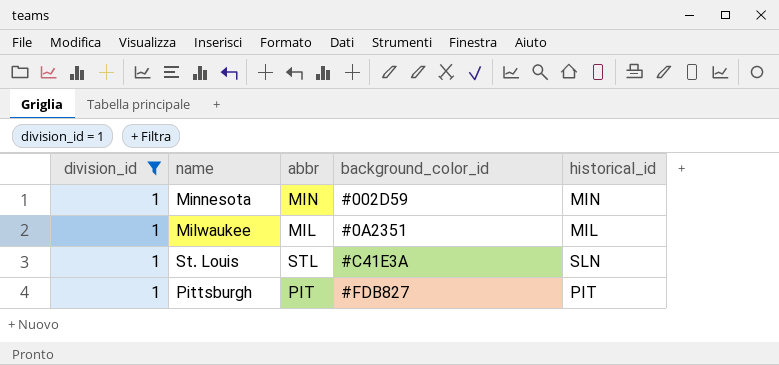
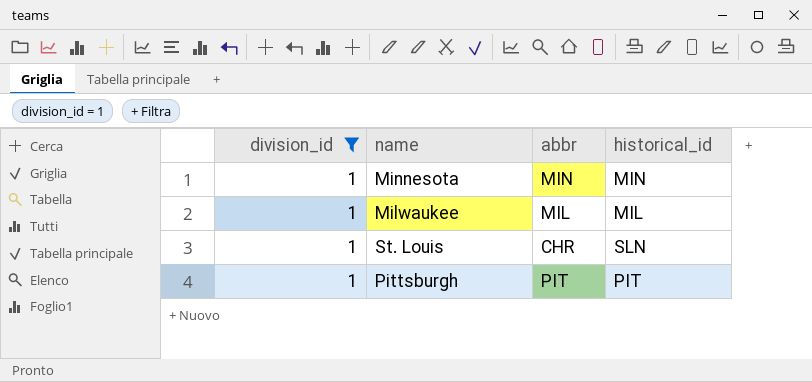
column background_color_id | position: 4 -> none
St. Louis | abbr: STL -> CHR

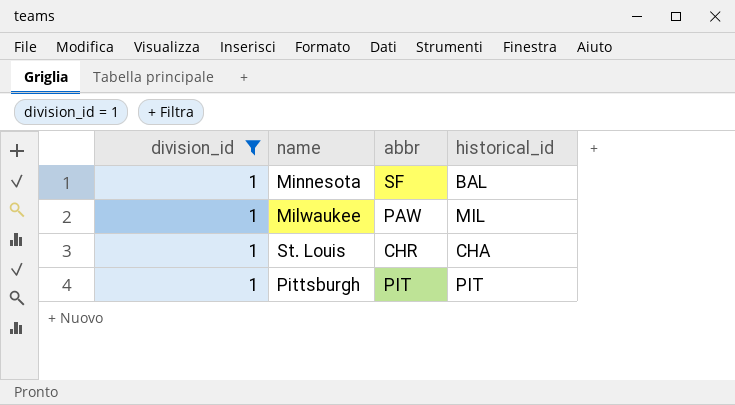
Minnesota | abbr: MIN -> SF
Minnesota | historical_id: MIN -> BAL
Milwaukee | abbr: MIL -> PAW
St. Louis | historical_id: SLN -> CHA

